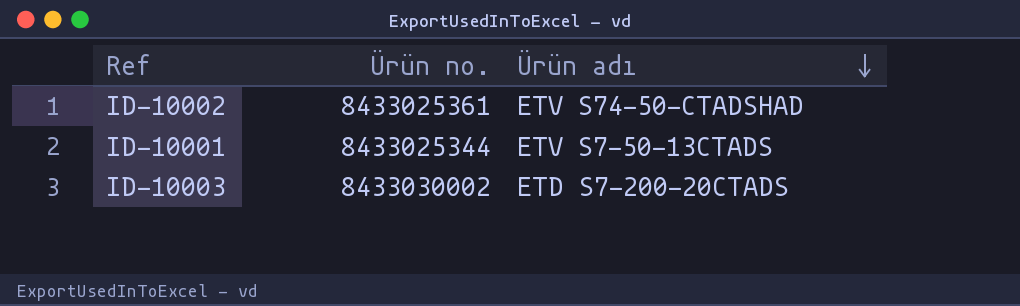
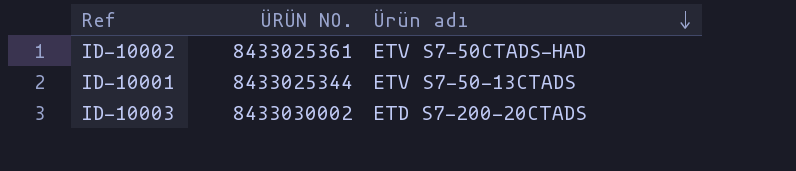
column name: Ürün no. -> ÜRÜN NO.
ID-10002 | Ürün adı: ETV S74-50-CTADSHAD -> ETV S7-50CTADS-HAD

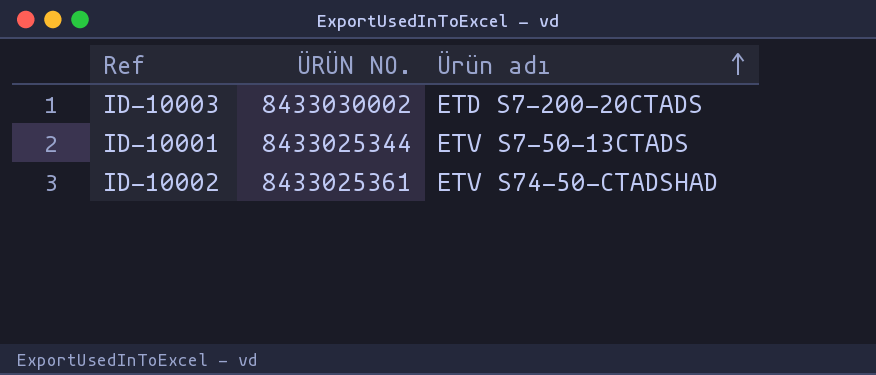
row order: Ürün adı descending -> Ürün adı ascending
ID-10002 | Ürün adı: ETV S7-50CTADS-HAD -> ETV S74-50-CTADSHAD

